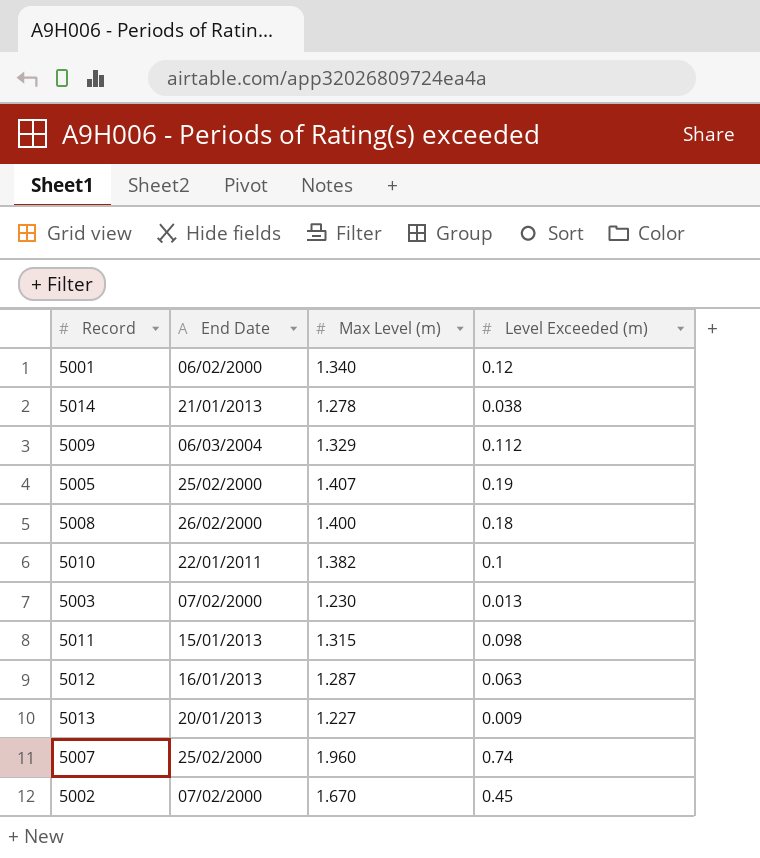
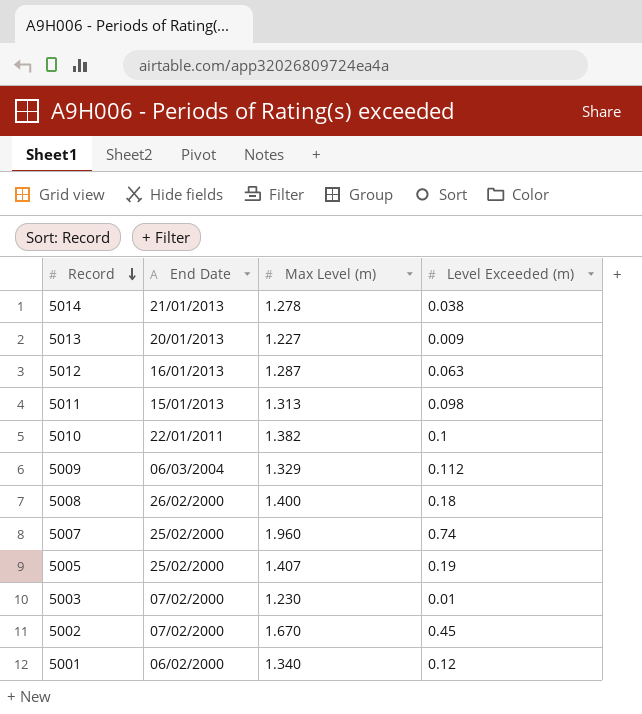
row order: none -> Record descending
5011 | Max Level (m): 1.315 -> 1.313
5003 | Level Exceeded (m): 0.013 -> 0.01

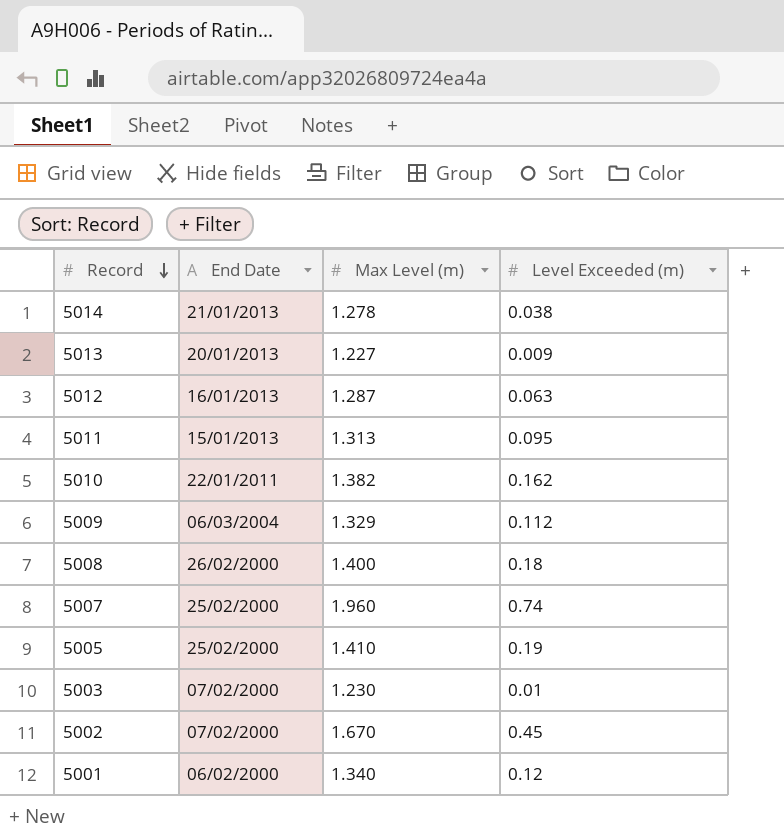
5011 | Level Exceeded (m): 0.098 -> 0.095
5010 | Level Exceeded (m): 0.1 -> 0.162
5005 | Max Level (m): 1.407 -> 1.410

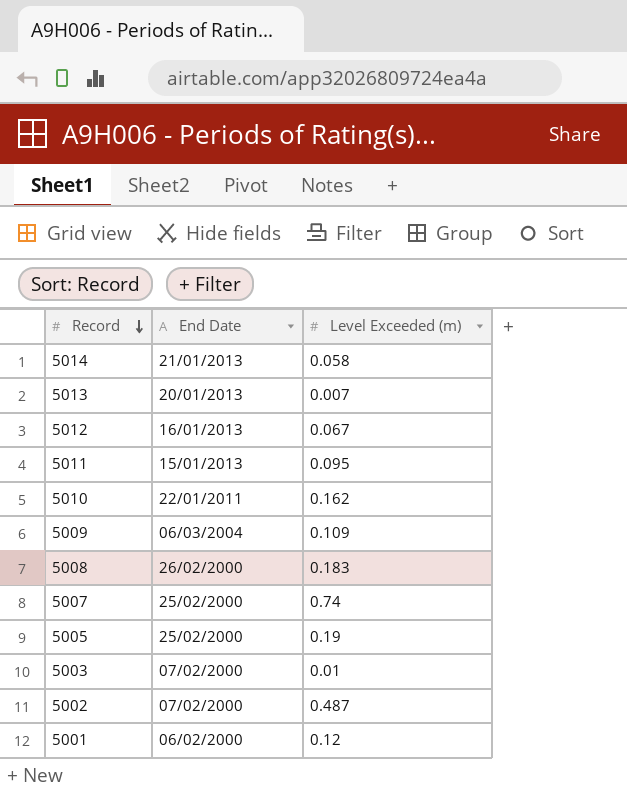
column Max Level (m) | position: 3 -> none
5014 | Level Exceeded (m): 0.038 -> 0.058
5013 | Level Exceeded (m): 0.009 -> 0.007
5012 | Level Exceeded (m): 0.063 -> 0.067
5009 | Level Exceeded (m): 0.112 -> 0.109
5008 | Level Exceeded (m): 0.18 -> 0.183
5002 | Level Exceeded (m): 0.45 -> 0.487

